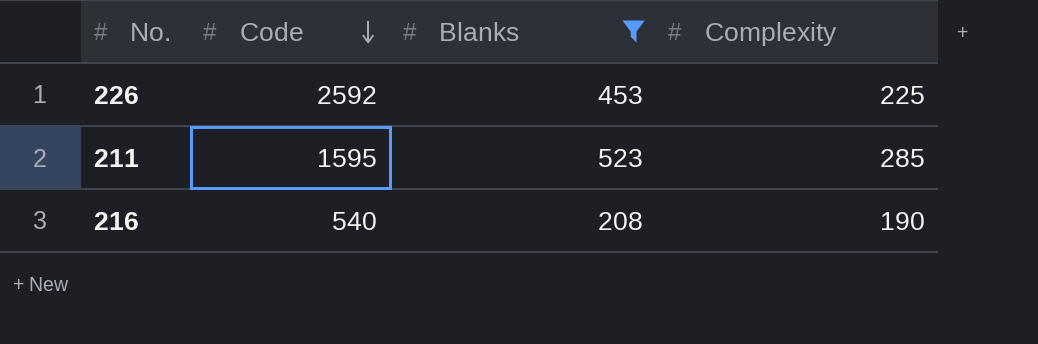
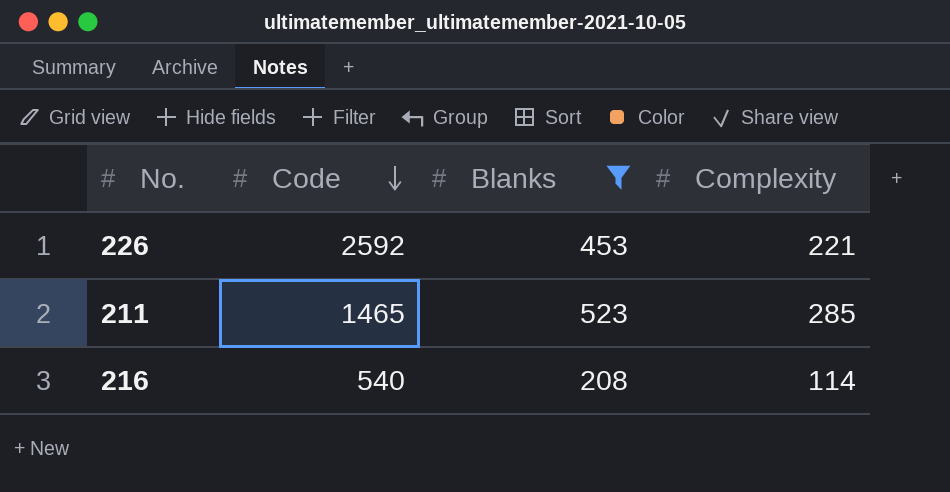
226 | Complexity: 225 -> 221
211 | Code: 1595 -> 1465
216 | Complexity: 190 -> 114

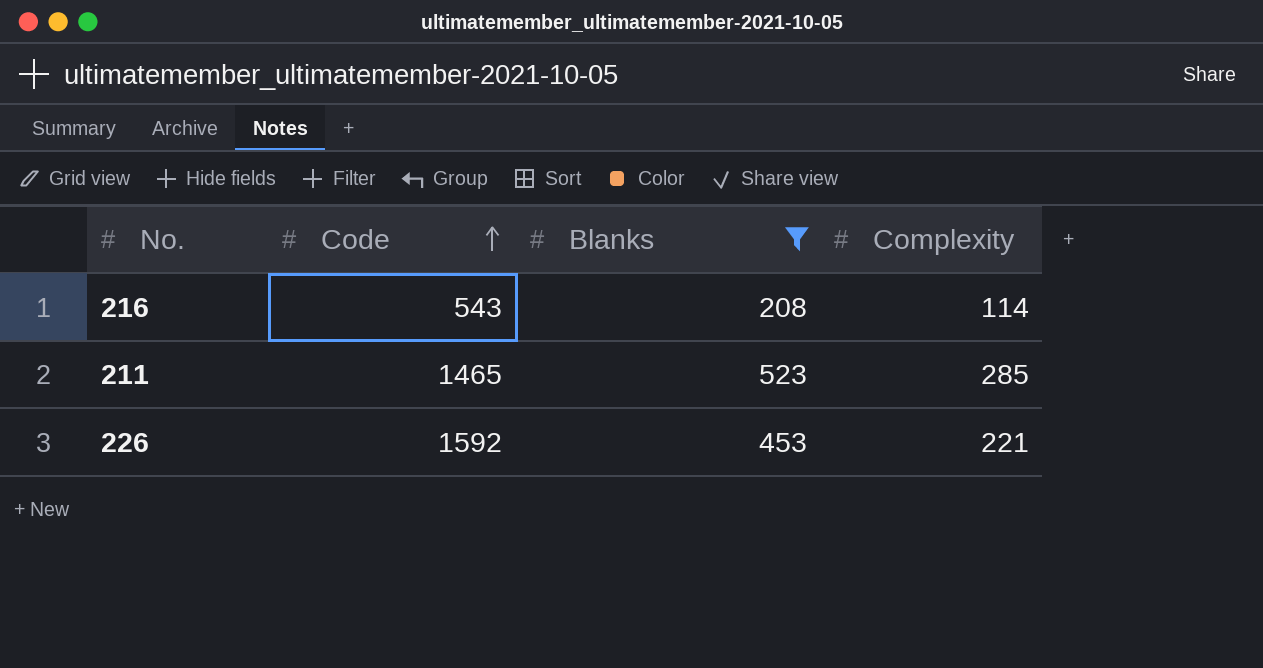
row order: Code descending -> Code ascending
216 | Code: 540 -> 543
226 | Code: 2592 -> 1592

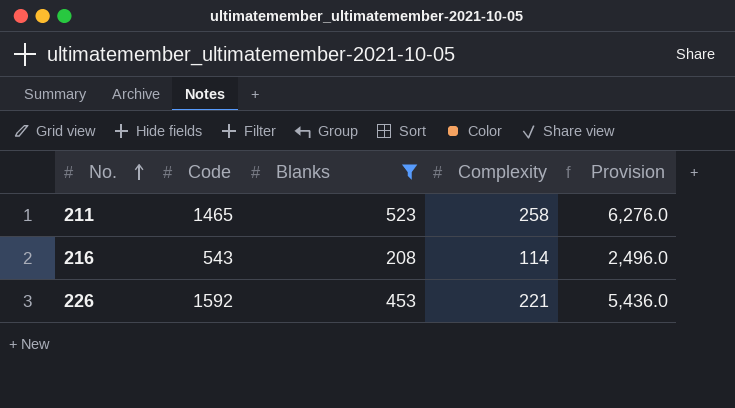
row order: Code ascending -> No. ascending
column Provision | formula: none -> [Blanks] * 12
211 | Complexity: 285 -> 258

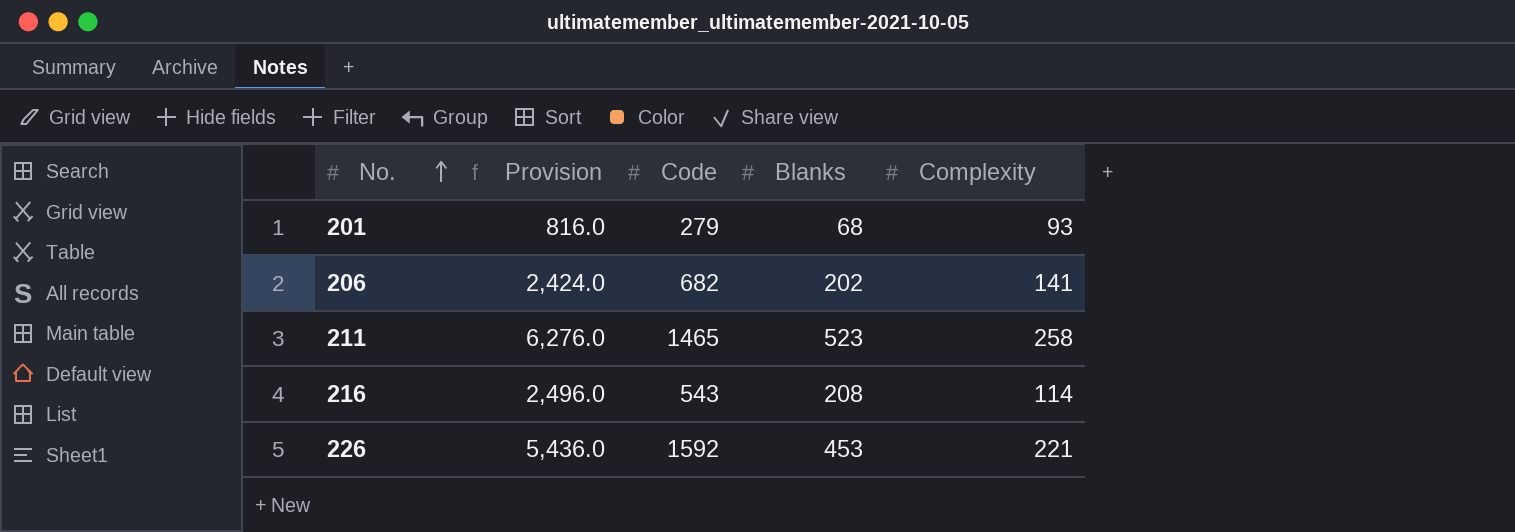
filter: Blanks >= 208 -> none
column Provision | position: 5 -> 2

